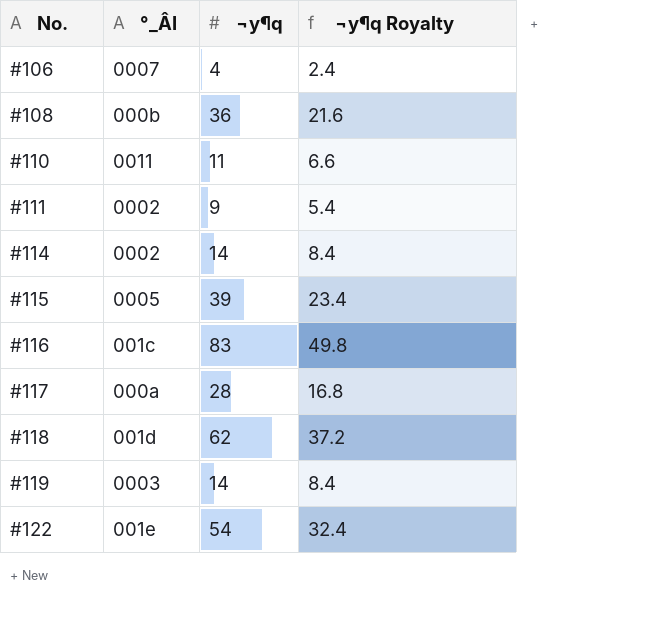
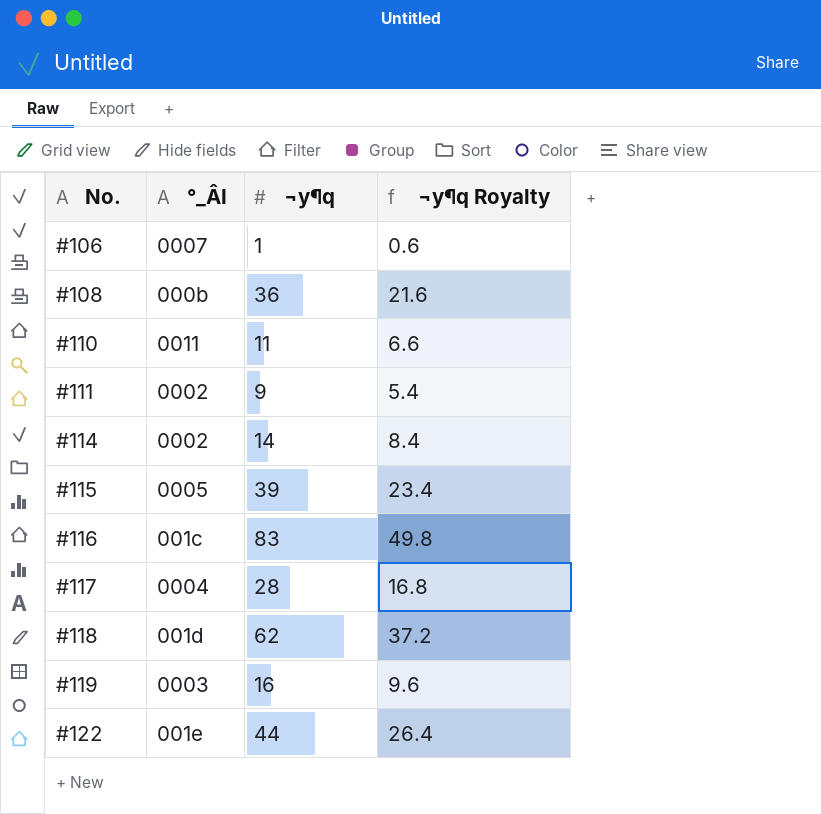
#106 | ¬y¶q: 4 -> 1
#106 | ¬y¶q Royalty: 2.4 -> 0.6
#117 | °_ÂI: 000a -> 0004
#119 | ¬y¶q: 14 -> 16
#119 | ¬y¶q Royalty: 8.4 -> 9.6
#122 | ¬y¶q: 54 -> 44
#122 | ¬y¶q Royalty: 32.4 -> 26.4

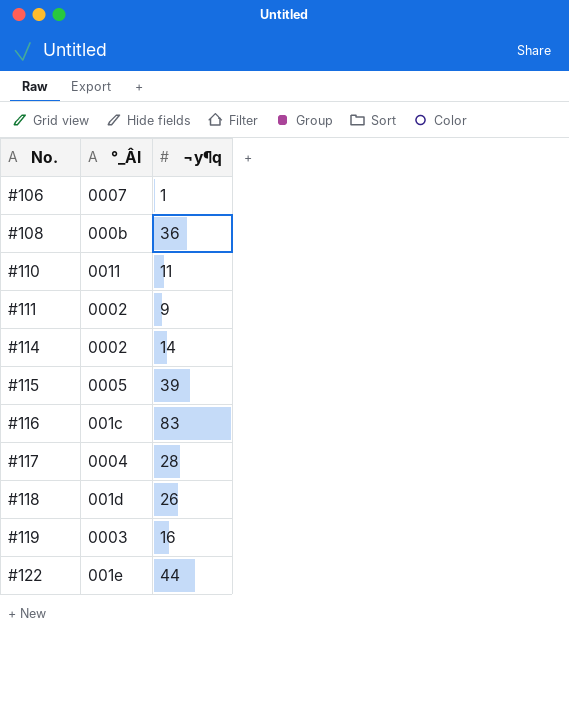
column ¬y¶q Royalty | formula: [¬y¶q] * 0.6 -> none
#118 | ¬y¶q: 62 -> 26

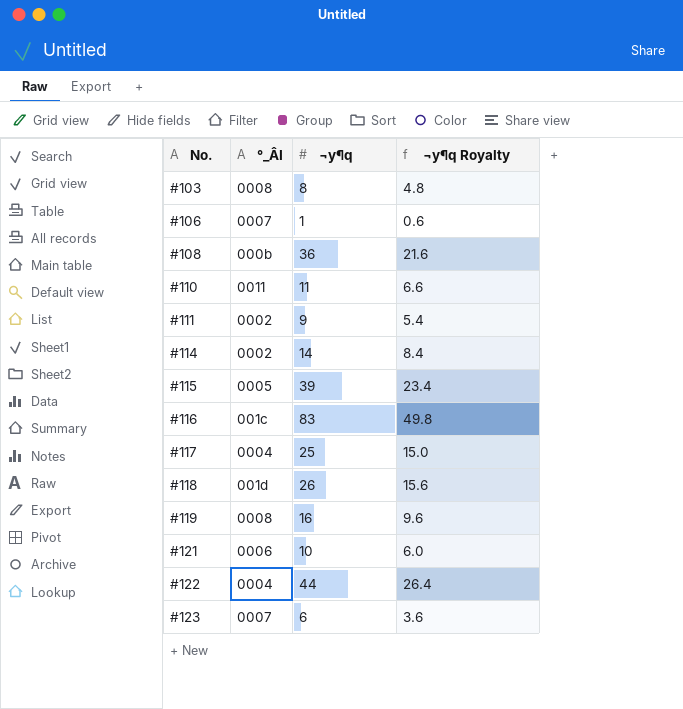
column ¬y¶q Royalty | formula: none -> [¬y¶q] * 0.6
row #103: none -> 0008 | 8 | 4.8
#117 | ¬y¶q: 28 -> 25
#119 | °_ÂI: 0003 -> 0008
row #121: none -> 0006 | 10 | 6.0
#122 | °_ÂI: 001e -> 0004
row #123: none -> 0007 | 6 | 3.6

